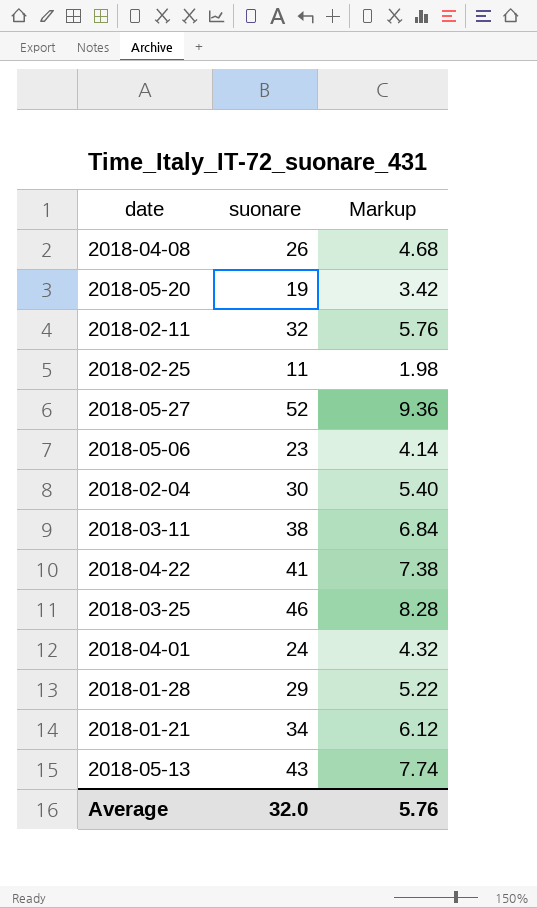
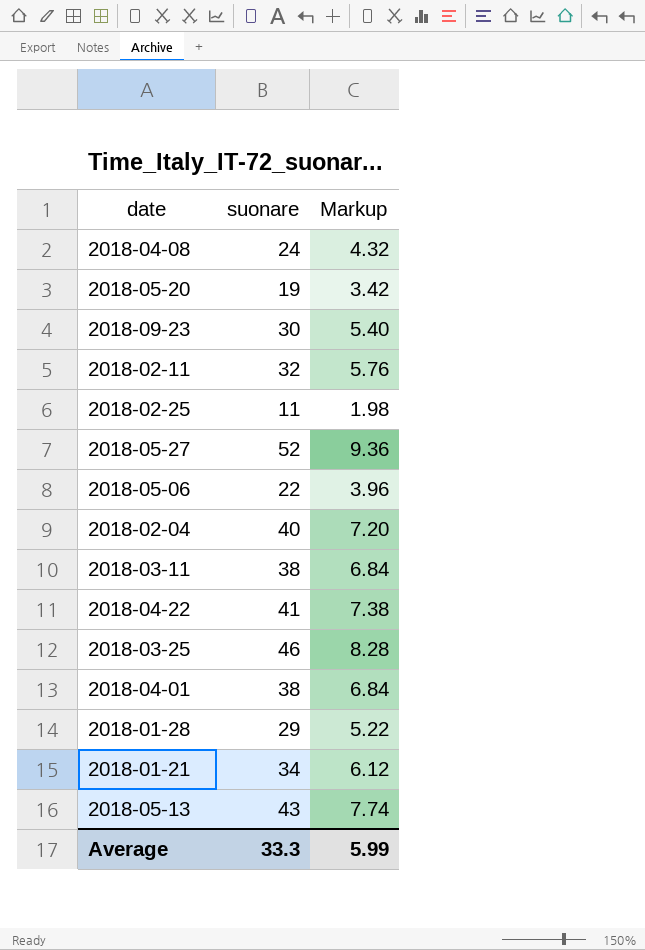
2018-04-08 | suonare: 26 -> 24
2018-04-08 | Markup: 4.68 -> 4.32
row 2018-09-23: none -> 30 | 5.40
2018-05-06 | suonare: 23 -> 22
2018-05-06 | Markup: 4.14 -> 3.96
2018-02-04 | suonare: 30 -> 40
2018-02-04 | Markup: 5.40 -> 7.20
2018-04-01 | suonare: 24 -> 38
2018-04-01 | Markup: 4.32 -> 6.84
Average | suonare: 32.0 -> 33.3
Average | Markup: 5.76 -> 5.99

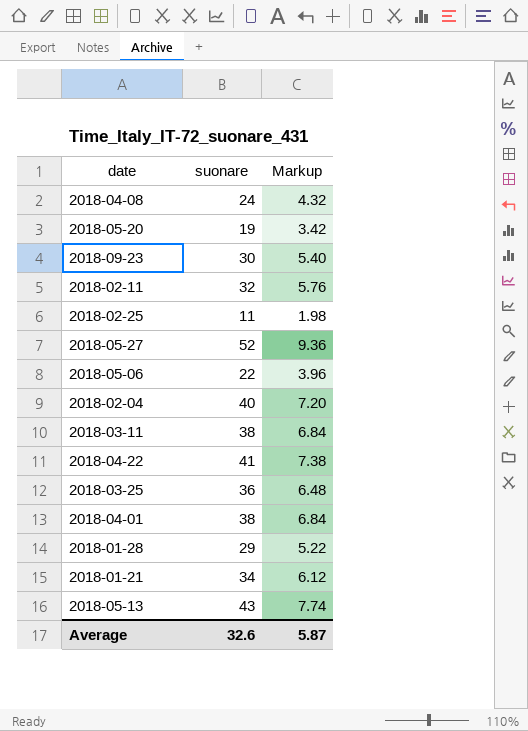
2018-03-25 | suonare: 46 -> 36
2018-03-25 | Markup: 8.28 -> 6.48
Average | suonare: 33.3 -> 32.6
Average | Markup: 5.99 -> 5.87

